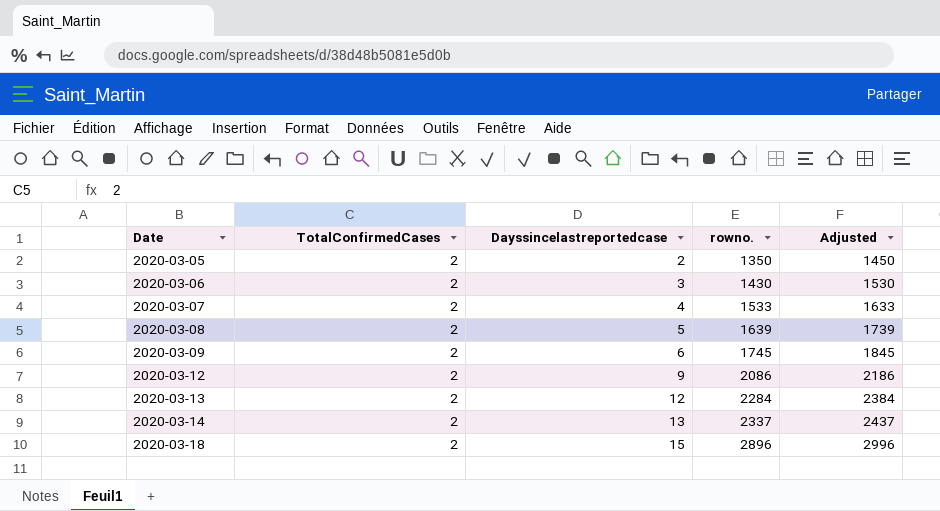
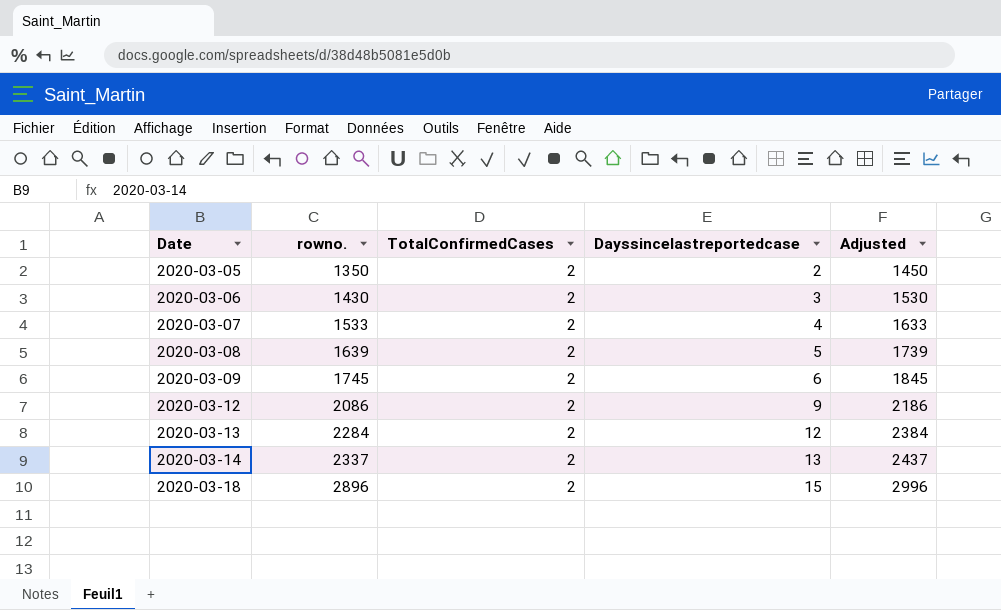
column rowno. | position: 4 -> 2

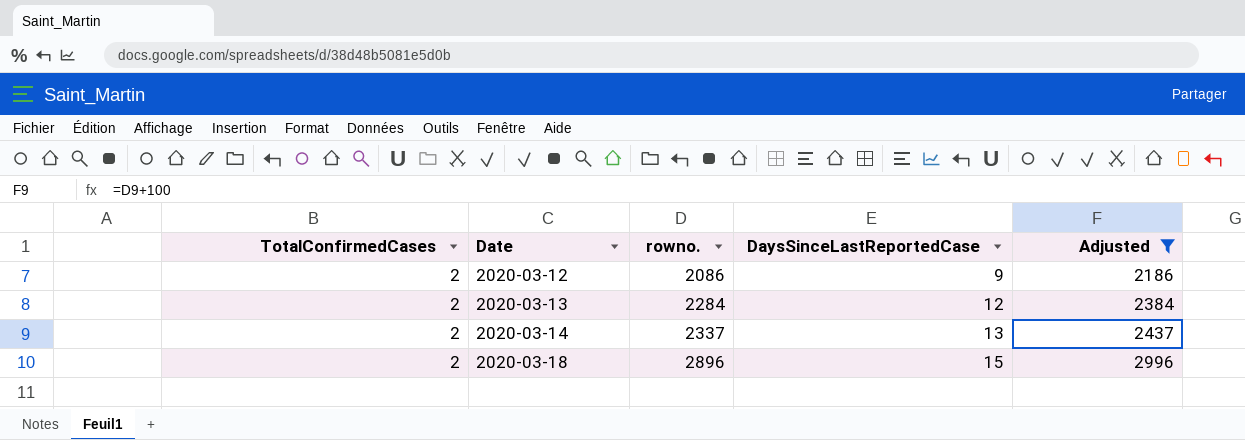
filter: none -> Adjusted >= 2186
column TotalConfirmedCases | position: 3 -> 1
column name: Dayssincelastreportedcase -> DaysSinceLastReportedCase

